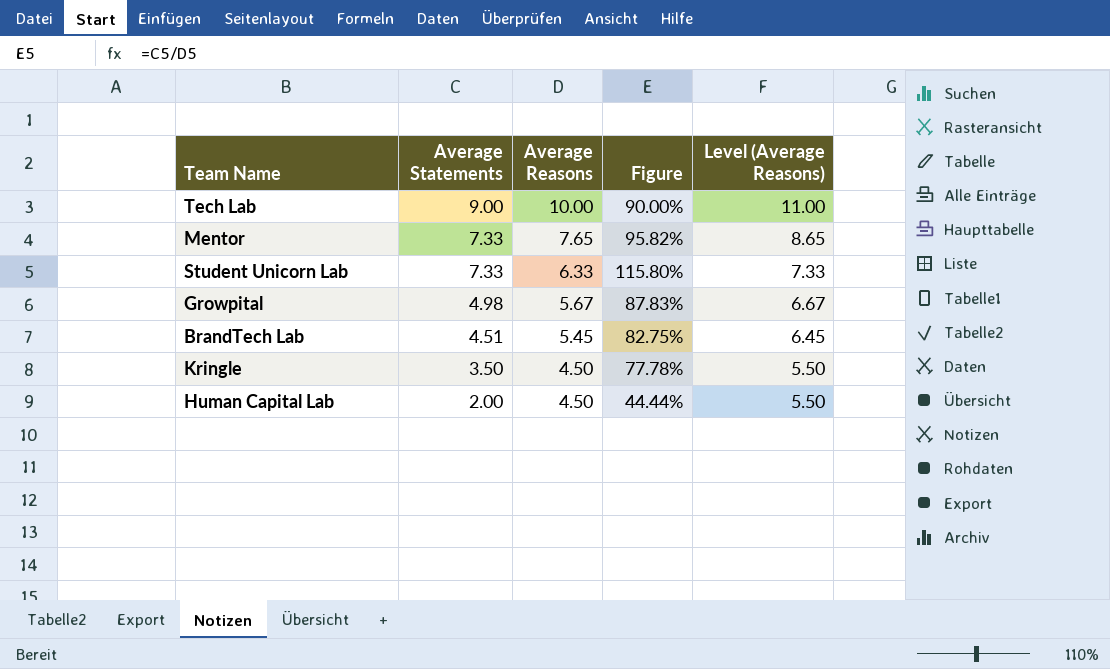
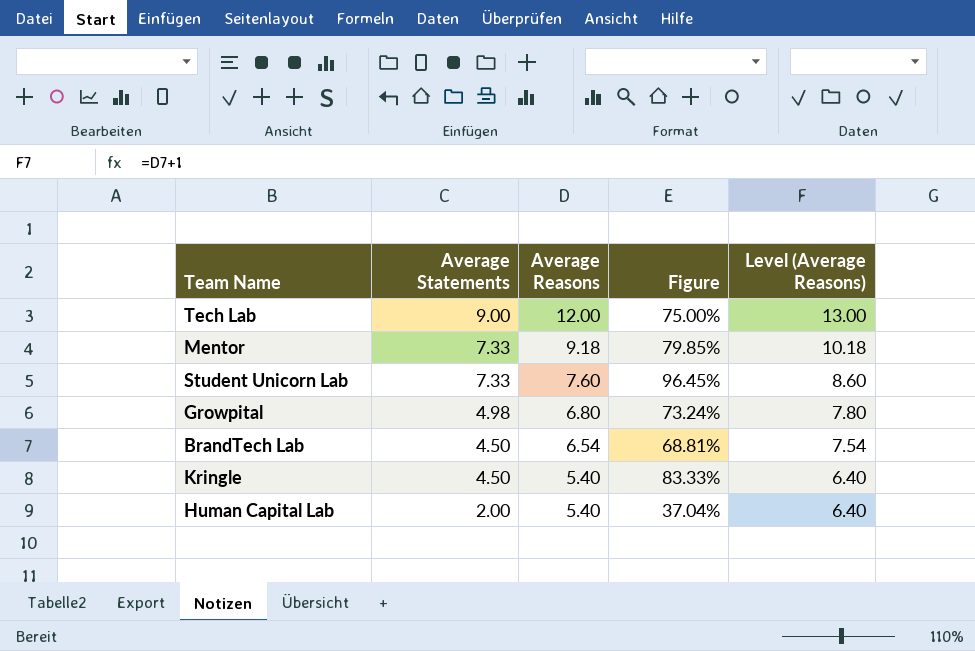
Tech Lab | Average Reasons: 10.00 -> 12.00
Tech Lab | Figure: 90.00% -> 75.00%
Tech Lab | Level (Average Reasons): 11.00 -> 13.00
Mentor | Average Reasons: 7.65 -> 9.18
Mentor | Figure: 95.82% -> 79.85%
Mentor | Level (Average Reasons): 8.65 -> 10.18
Student Unicorn Lab | Average Reasons: 6.33 -> 7.60
Student Unicorn Lab | Figure: 115.80% -> 96.45%
Student Unicorn Lab | Level (Average Reasons): 7.33 -> 8.60
Growpital | Average Reasons: 5.67 -> 6.80
Growpital | Figure: 87.83% -> 73.24%
Growpital | Level (Average Reasons): 6.67 -> 7.80
BrandTech Lab | Average Statements: 4.51 -> 4.50
BrandTech Lab | Average Reasons: 5.45 -> 6.54
BrandTech Lab | Figure: 82.75% -> 68.81%
BrandTech Lab | Level (Average Reasons): 6.45 -> 7.54
Kringle | Average Statements: 3.50 -> 4.50
Kringle | Average Reasons: 4.50 -> 5.40
Kringle | Figure: 77.78% -> 83.33%
Kringle | Level (Average Reasons): 5.50 -> 6.40
Human Capital Lab | Average Reasons: 4.50 -> 5.40
Human Capital Lab | Figure: 44.44% -> 37.04%
Human Capital Lab | Level (Average Reasons): 5.50 -> 6.40

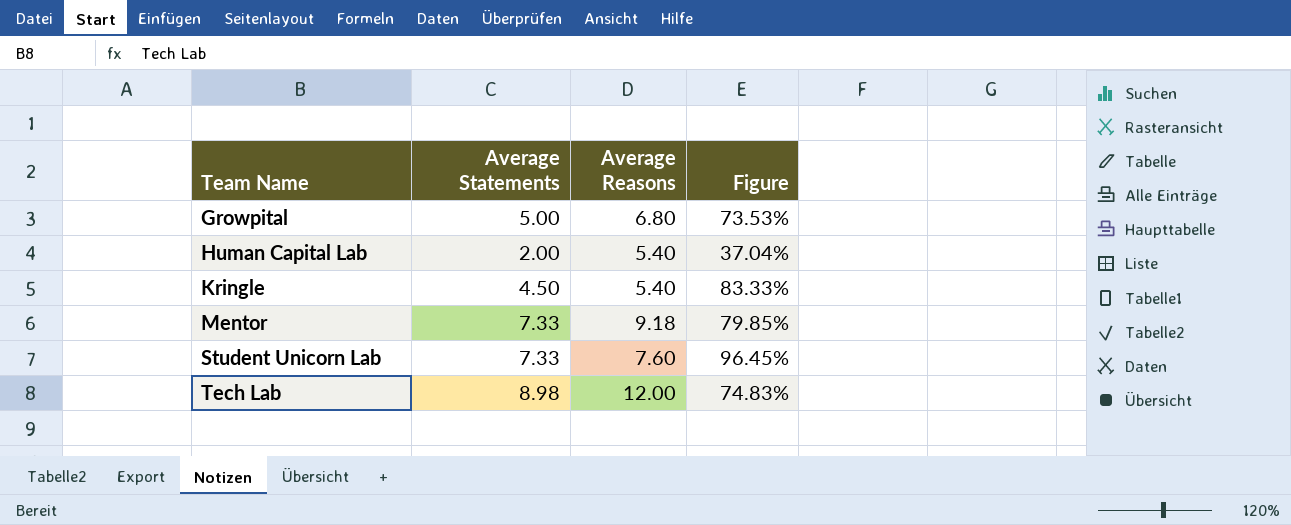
row order: Average Statements descending -> Team Name ascending
column Level (Average Reasons) | formula: [Average Reasons] + 1 -> none
row BrandTech Lab: 4.50 | 6.54 | 68.81% | 7.54 -> none
Growpital | Average Statements: 4.98 -> 5.00
Growpital | Figure: 73.24% -> 73.53%
Tech Lab | Average Statements: 9.00 -> 8.98
Tech Lab | Figure: 75.00% -> 74.83%

